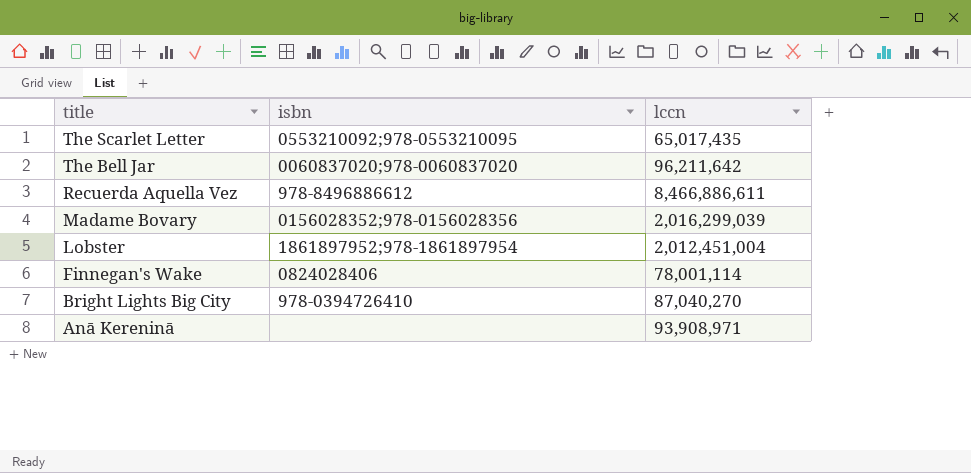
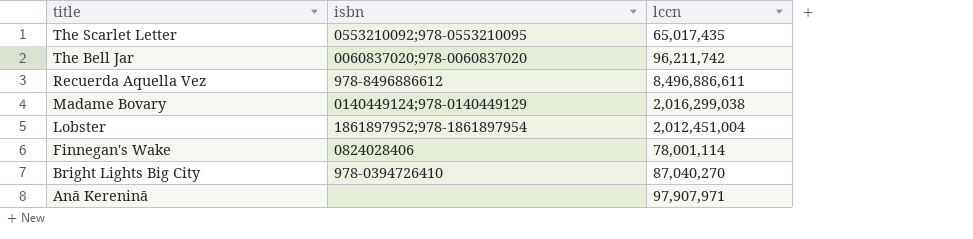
The Bell Jar | lccn: 96,211,642 -> 96,211,742
Recuerda Aquella Vez | lccn: 8,466,886,611 -> 8,496,886,611
Madame Bovary | isbn: 0156028352;978-0156028356 -> 0140449124;978-0140449129
Madame Bovary | lccn: 2,016,299,039 -> 2,016,299,038
Anā Kereninā | lccn: 93,908,971 -> 97,907,971

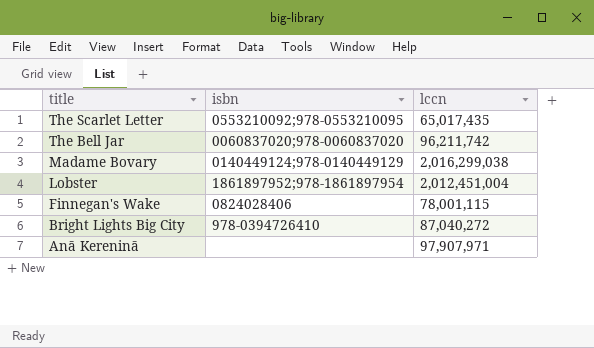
row Recuerda Aquella Vez: 978-8496886612 | 8,496,886,611 -> none
Finnegan's Wake | lccn: 78,001,114 -> 78,001,115
Bright Lights Big City | lccn: 87,040,270 -> 87,040,272

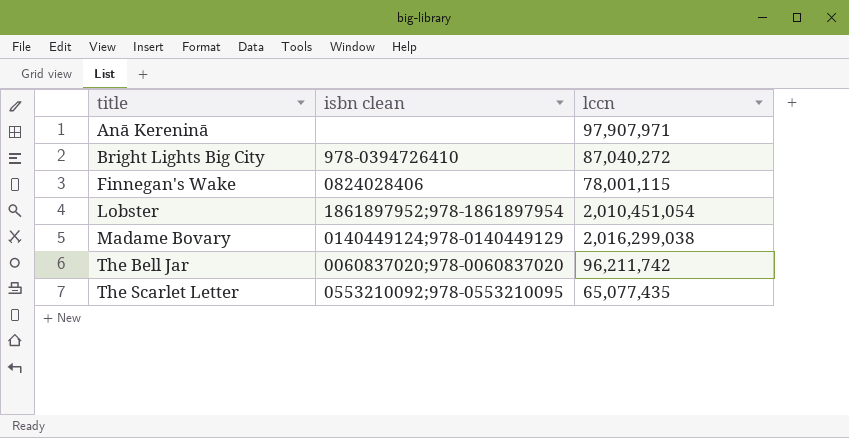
row order: title descending -> title ascending
column name: isbn -> isbn clean
Lobster | lccn: 2,012,451,004 -> 2,010,451,054
The Scarlet Letter | lccn: 65,017,435 -> 65,077,435

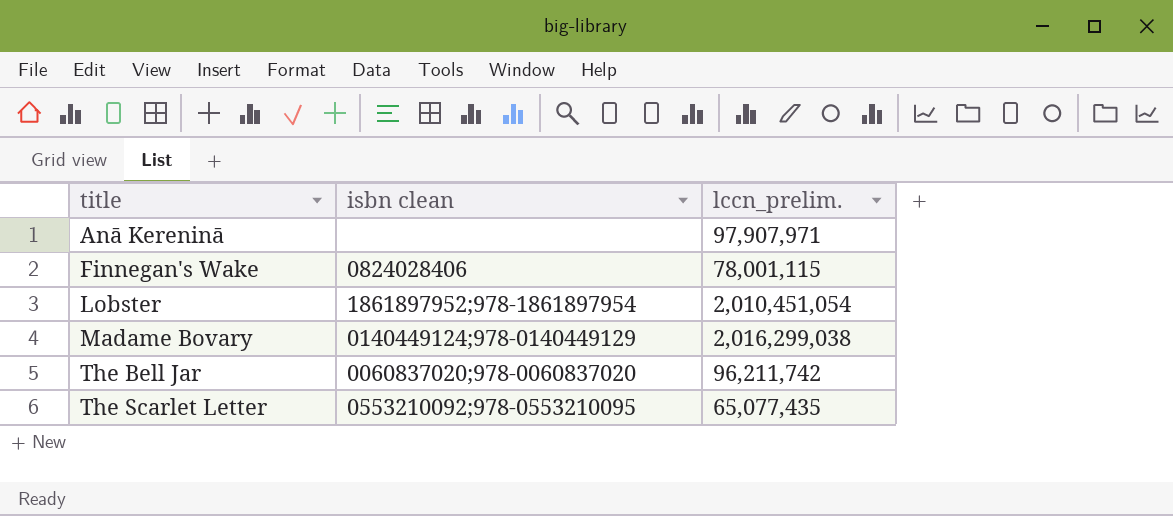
column name: lccn -> lccn_prelim.
row Bright Lights Big City: 978-0394726410 | 87,040,272 -> none

